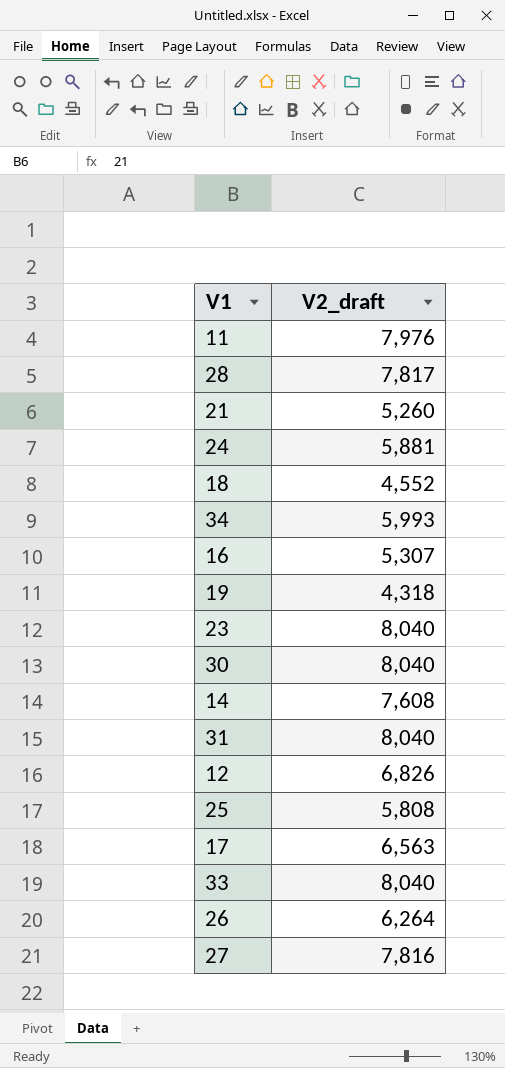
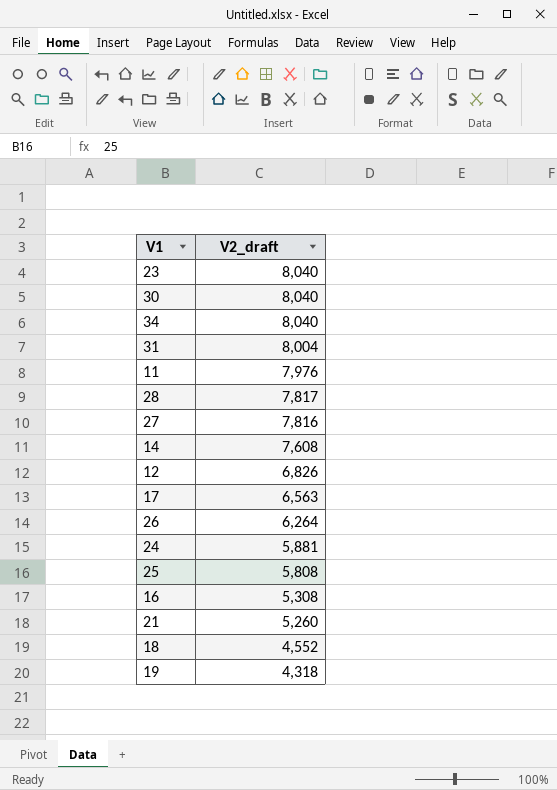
row order: none -> V2_draft descending
row 33: 8,040 -> none
34 | V2_draft: 5,993 -> 8,040
31 | V2_draft: 8,040 -> 8,004
16 | V2_draft: 5,307 -> 5,308

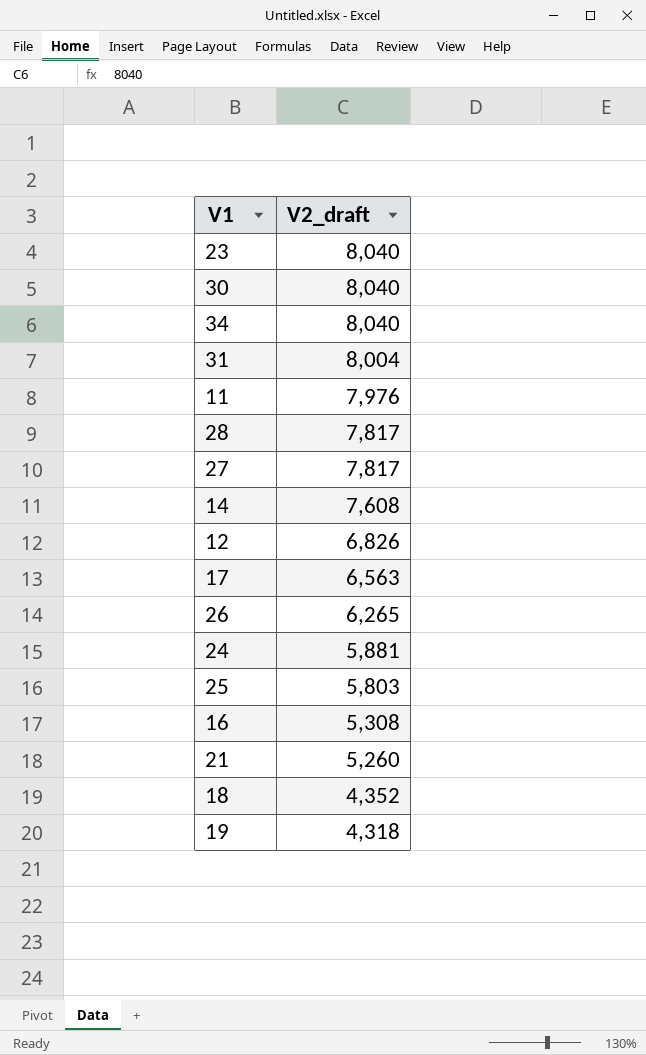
27 | V2_draft: 7,816 -> 7,817
26 | V2_draft: 6,264 -> 6,265
25 | V2_draft: 5,808 -> 5,803
18 | V2_draft: 4,552 -> 4,352

